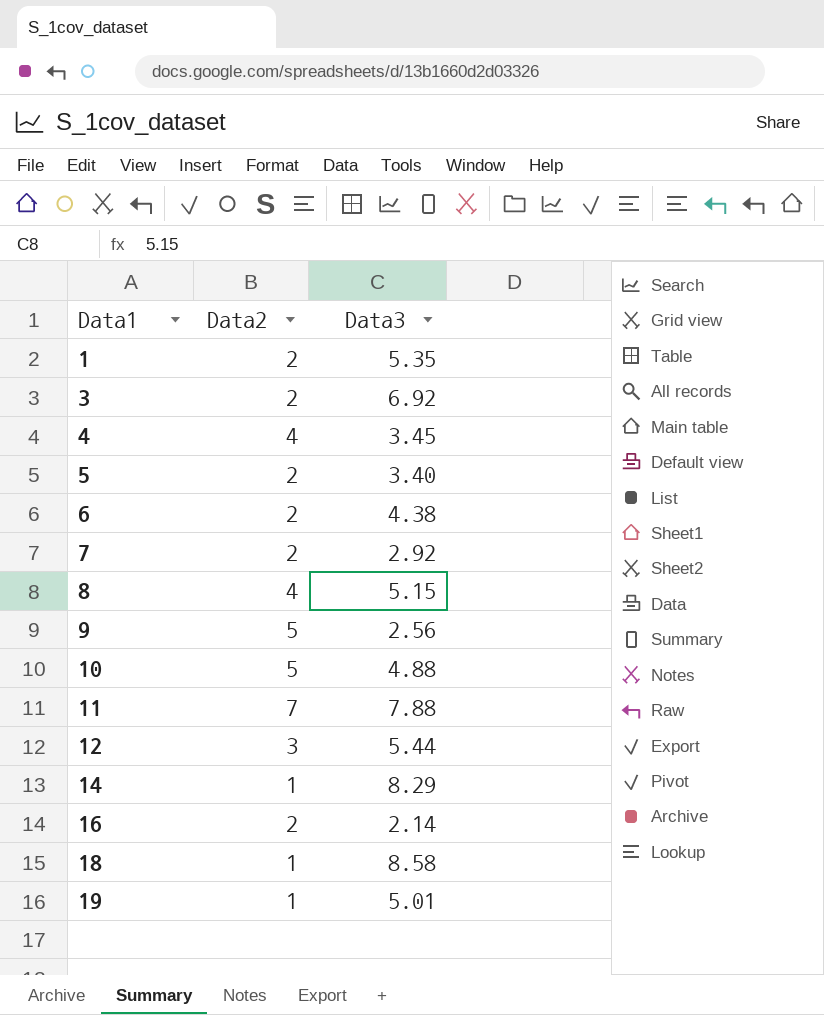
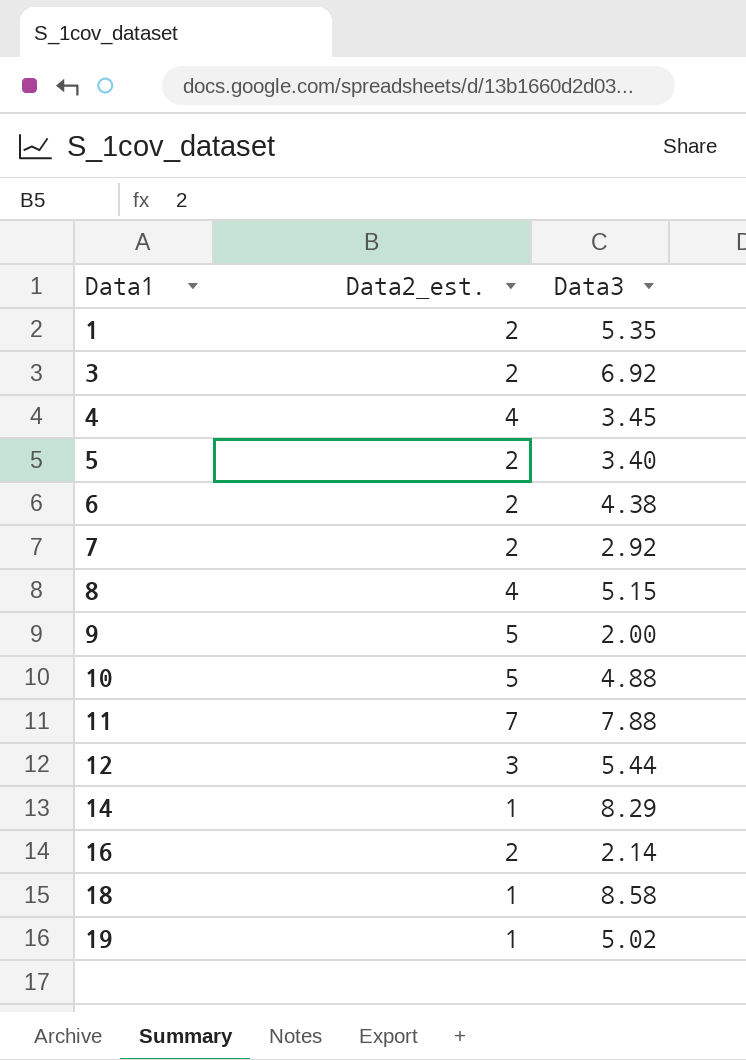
column name: Data2 -> Data2_est.
9 | Data3: 2.56 -> 2.00
19 | Data3: 5.01 -> 5.02

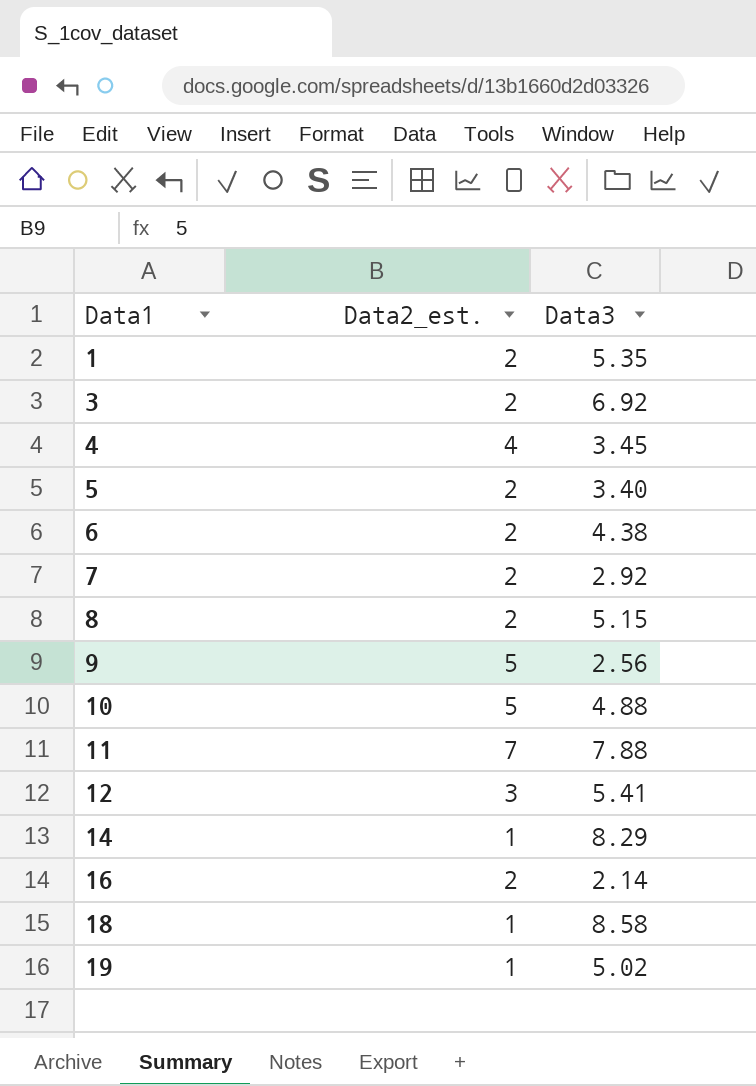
8 | Data2_est.: 4 -> 2
9 | Data3: 2.00 -> 2.56
12 | Data3: 5.44 -> 5.41

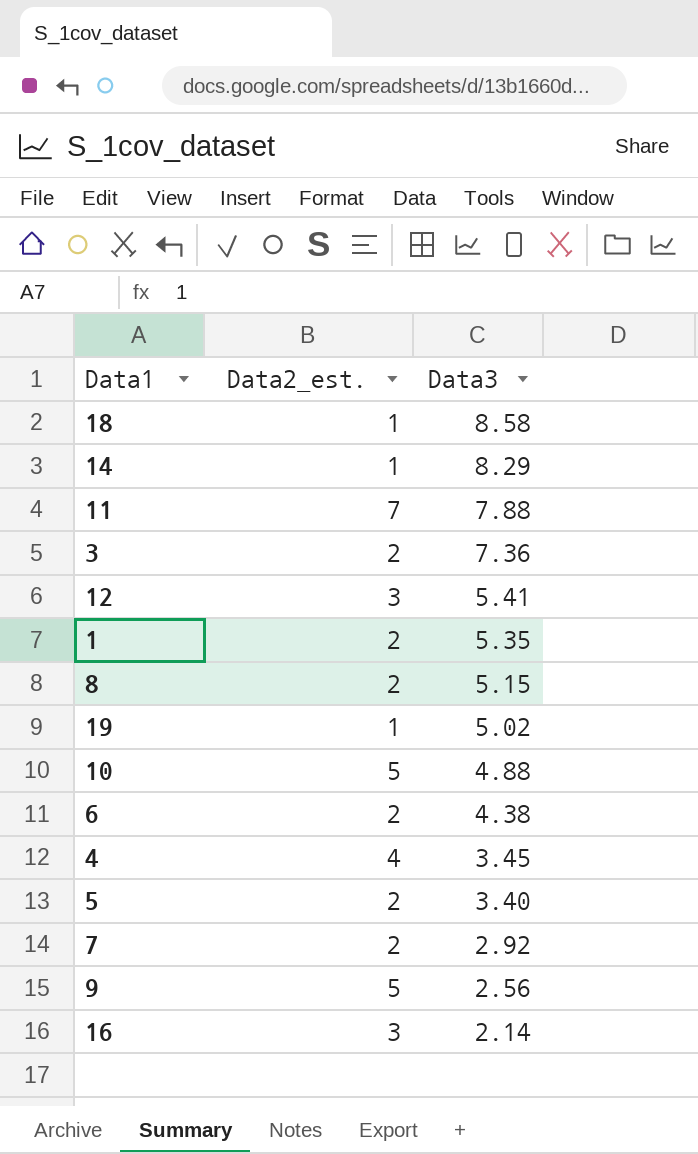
row order: Data1 ascending -> Data3 descending
3 | Data3: 6.92 -> 7.36
16 | Data2_est.: 2 -> 3

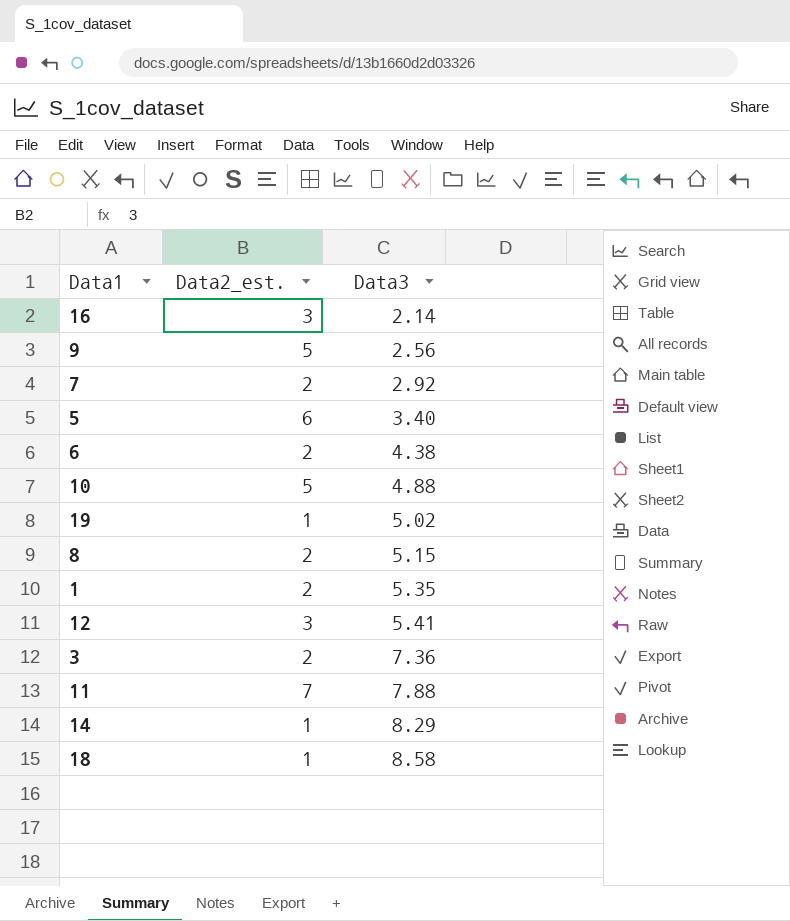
row order: Data3 descending -> Data3 ascending
row 4: 4 | 3.45 -> none
5 | Data2_est.: 2 -> 6

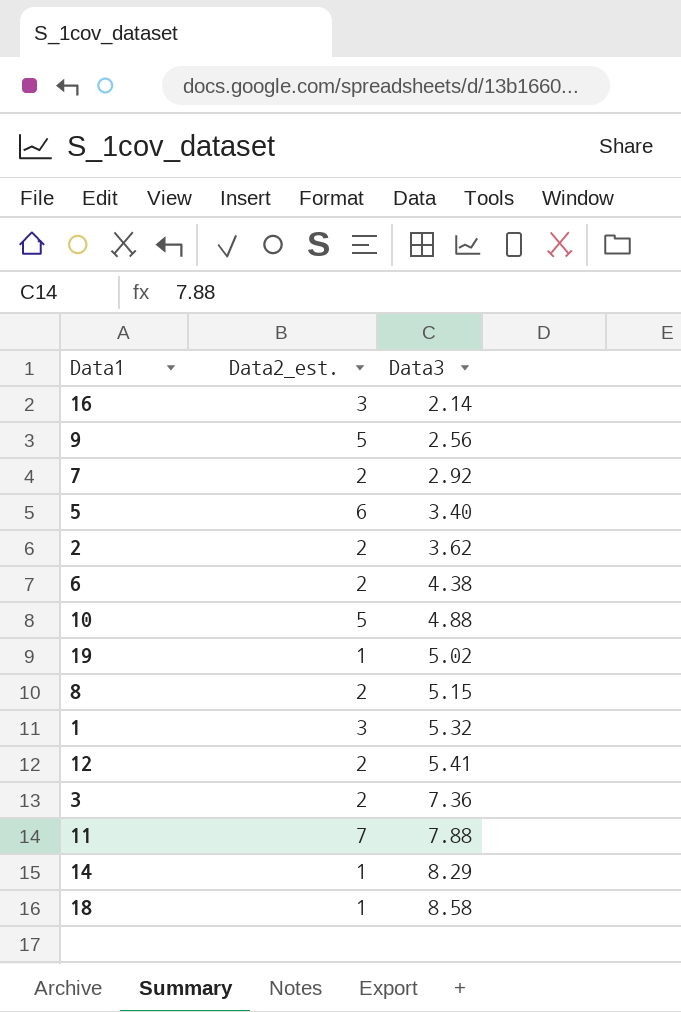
row 2: none -> 2 | 3.62
1 | Data2_est.: 2 -> 3
1 | Data3: 5.35 -> 5.32
12 | Data2_est.: 3 -> 2

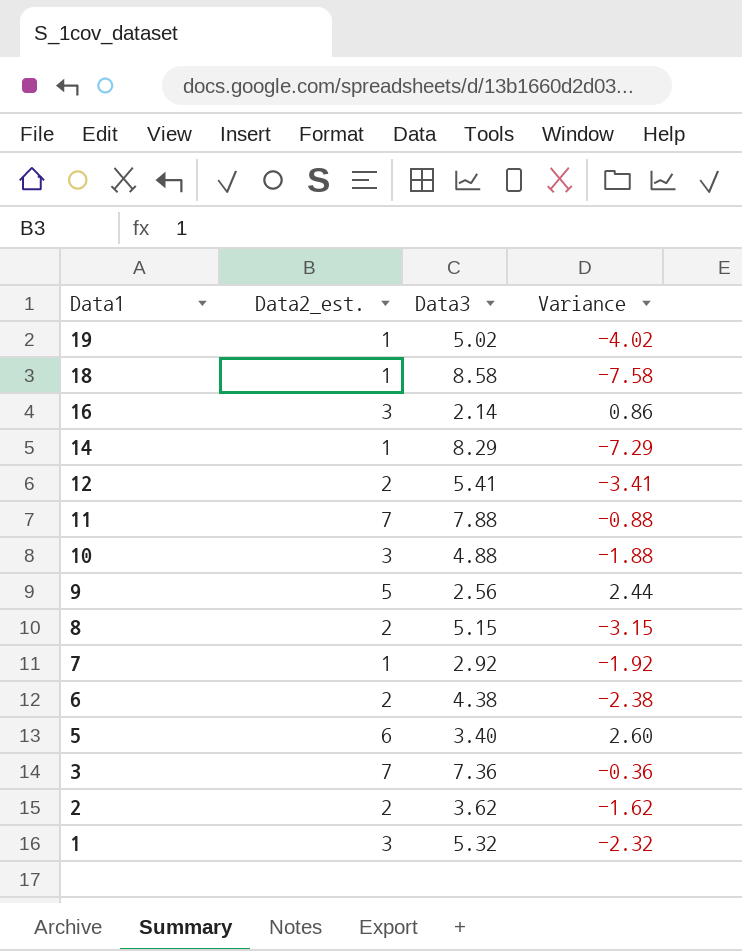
row order: Data3 ascending -> Data1 descending
column Variance | formula: none -> [Data2_est.] - [Data3]
10 | Data2_est.: 5 -> 3
7 | Data2_est.: 2 -> 1
3 | Data2_est.: 2 -> 7

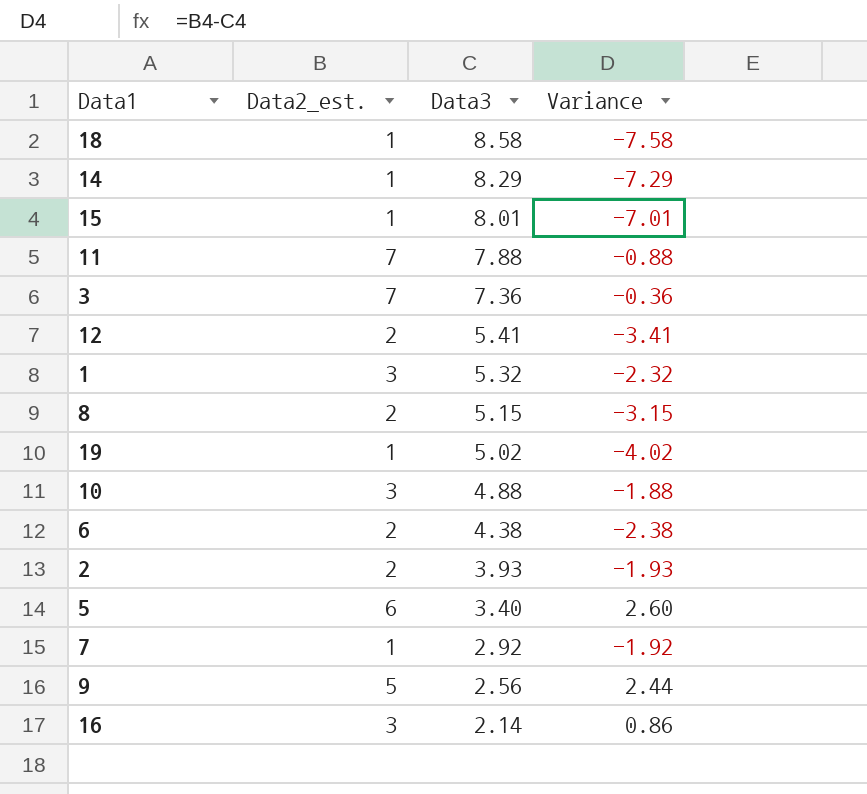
row order: Data1 descending -> Data3 descending
row 15: none -> 1 | 8.01 | -7.01
2 | Data3: 3.62 -> 3.93
2 | Variance: -1.62 -> -1.93

